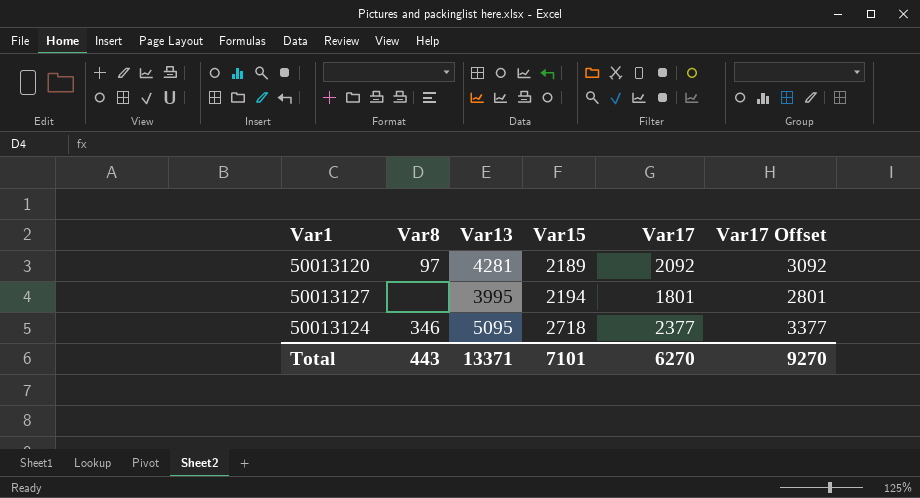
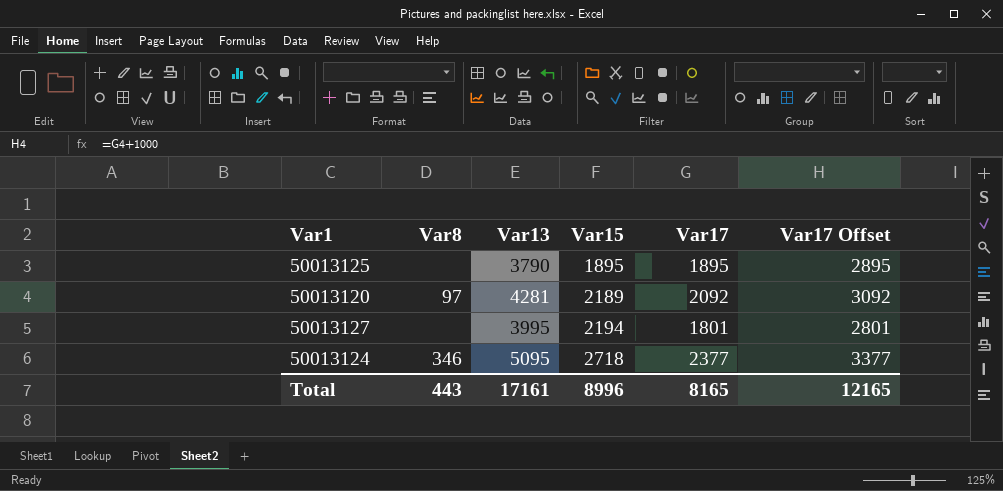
row 50013125: none -> none | 3790 | 1895 | 1895 | 2895
Total | Var13: 13371 -> 17161
Total | Var15: 7101 -> 8996
Total | Var17: 6270 -> 8165
Total | Var17 Offset: 9270 -> 12165

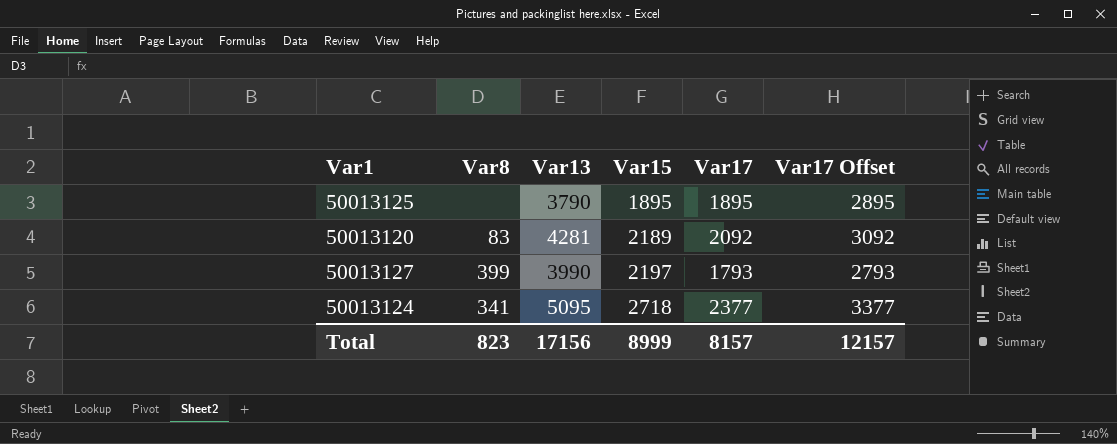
50013120 | Var8: 97 -> 83
50013127 | Var8: none -> 399
50013127 | Var13: 3995 -> 3990
50013127 | Var15: 2194 -> 2197
50013127 | Var17: 1801 -> 1793
50013127 | Var17 Offset: 2801 -> 2793
50013124 | Var8: 346 -> 341
Total | Var8: 443 -> 823
Total | Var13: 17161 -> 17156
Total | Var15: 8996 -> 8999
Total | Var17: 8165 -> 8157
Total | Var17 Offset: 12165 -> 12157

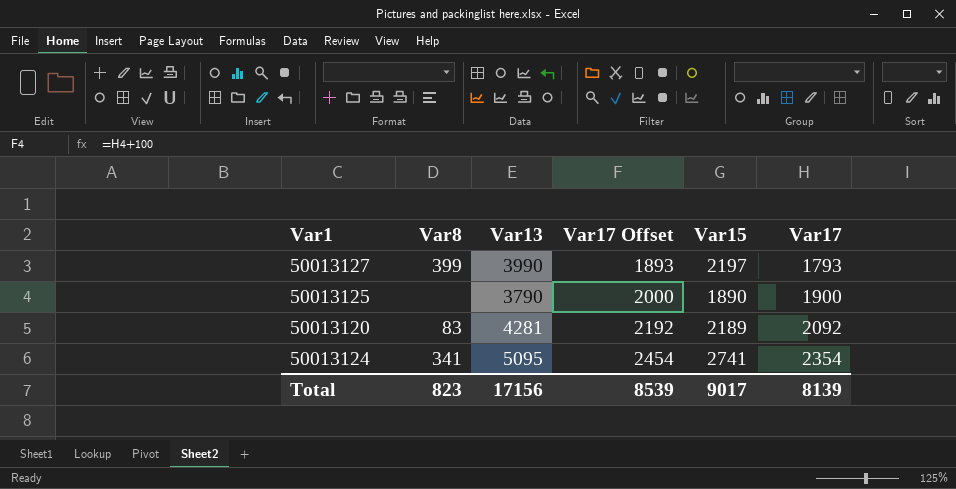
row order: Var15 ascending -> Var17 Offset ascending
column Var17 Offset | formula: [Var17] + 1000 -> [Var17] + 100
column Var17 Offset | position: 6 -> 4
50013125 | Var15: 1895 -> 1890
50013125 | Var17: 1895 -> 1900
50013124 | Var15: 2718 -> 2741
50013124 | Var17: 2377 -> 2354
Total | Var17 Offset: 12157 -> 8539
Total | Var15: 8999 -> 9017
Total | Var17: 8157 -> 8139

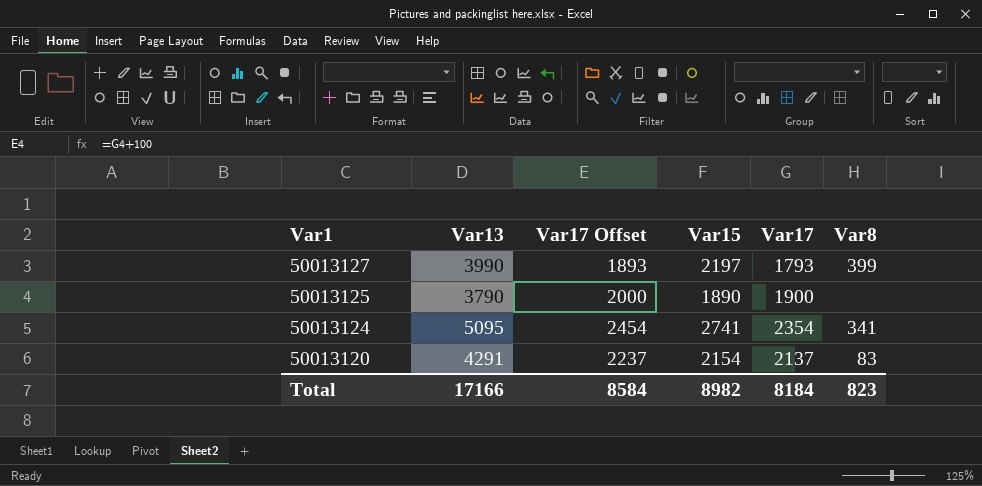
row order: Var17 Offset ascending -> Var1 descending
column Var8 | position: 2 -> 6
50013120 | Var13: 4281 -> 4291
50013120 | Var17 Offset: 2192 -> 2237
50013120 | Var15: 2189 -> 2154
50013120 | Var17: 2092 -> 2137
Total | Var13: 17156 -> 17166
Total | Var17 Offset: 8539 -> 8584
Total | Var15: 9017 -> 8982
Total | Var17: 8139 -> 8184

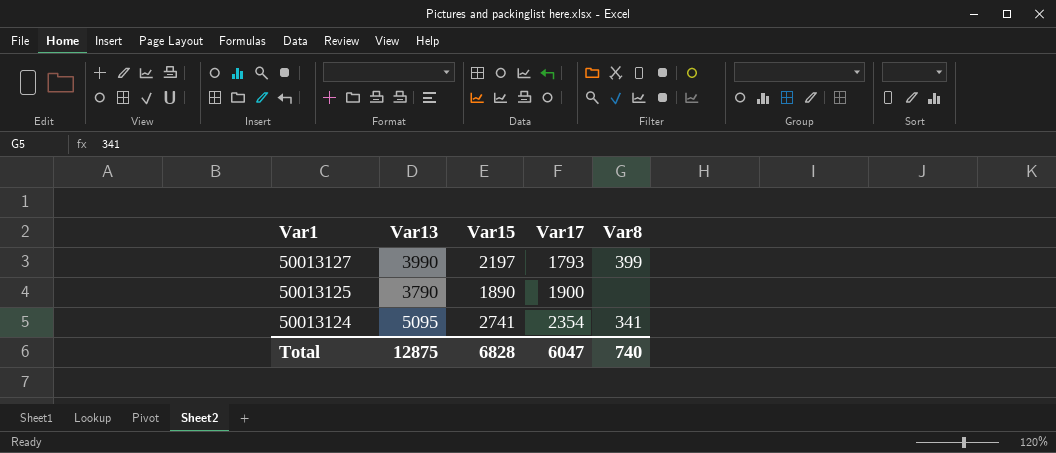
column Var17 Offset | formula: [Var17] + 100 -> none
row 50013120: 4291 | 2237 | 2154 | 2137 | 83 -> none
Total | Var13: 17166 -> 12875
Total | Var15: 8982 -> 6828
Total | Var17: 8184 -> 6047
Total | Var8: 823 -> 740

